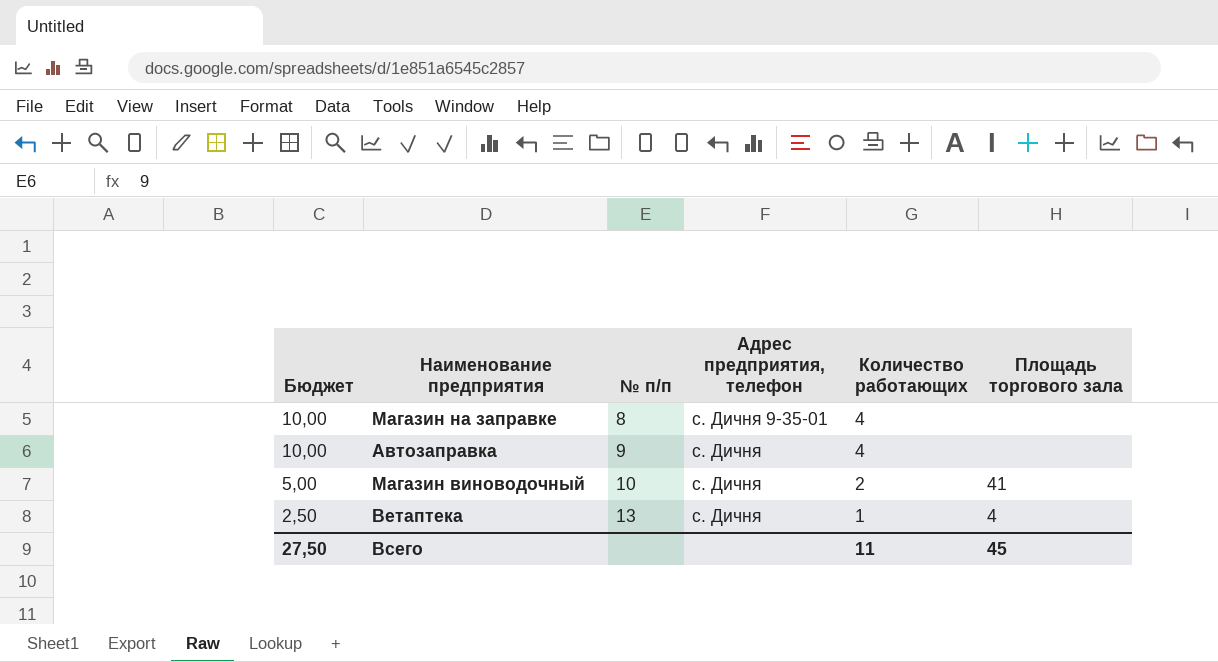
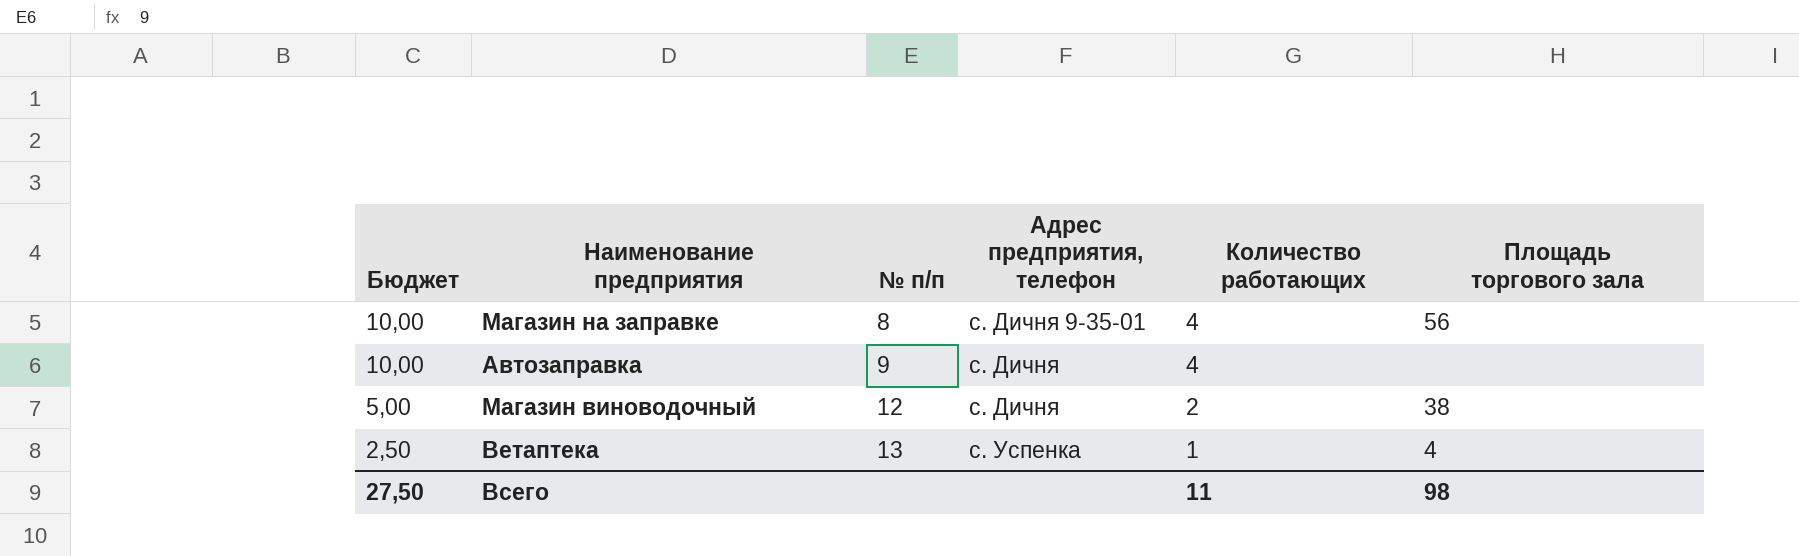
Магазин на заправке | Площадь торгового зала: none -> 56
Магазин виноводочный | № п/п: 10 -> 12
Магазин виноводочный | Площадь торгового зала: 41 -> 38
Ветаптека | Адрес предприятия, телефон: с. Дичня -> с. Успенка
Всего | Площадь торгового зала: 45 -> 98

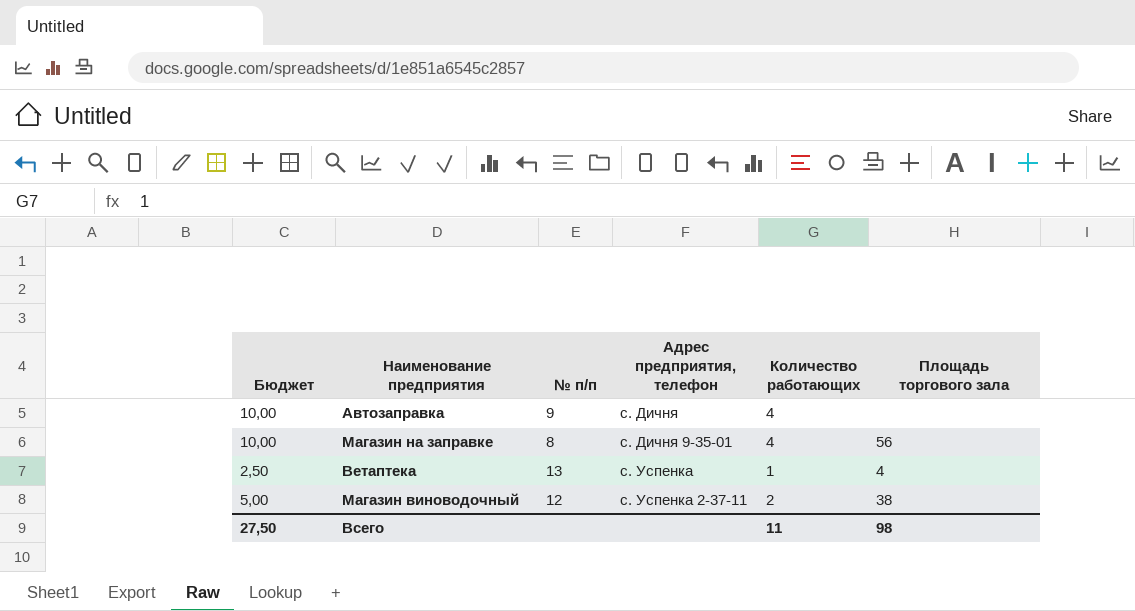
row order: Бюджет descending -> Адрес предприятия, телефон ascending
Магазин виноводочный | Адрес предприятия, телефон: с. Дичня -> с. Успенка 2-37-11

